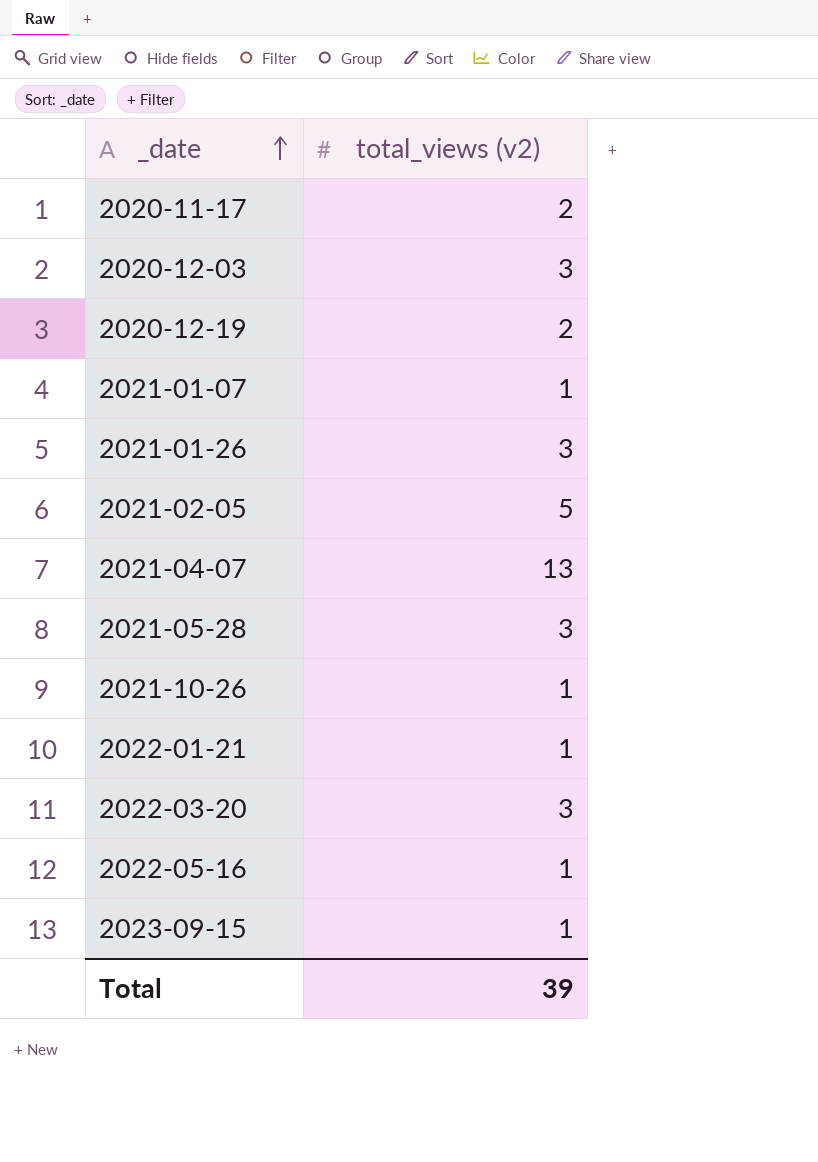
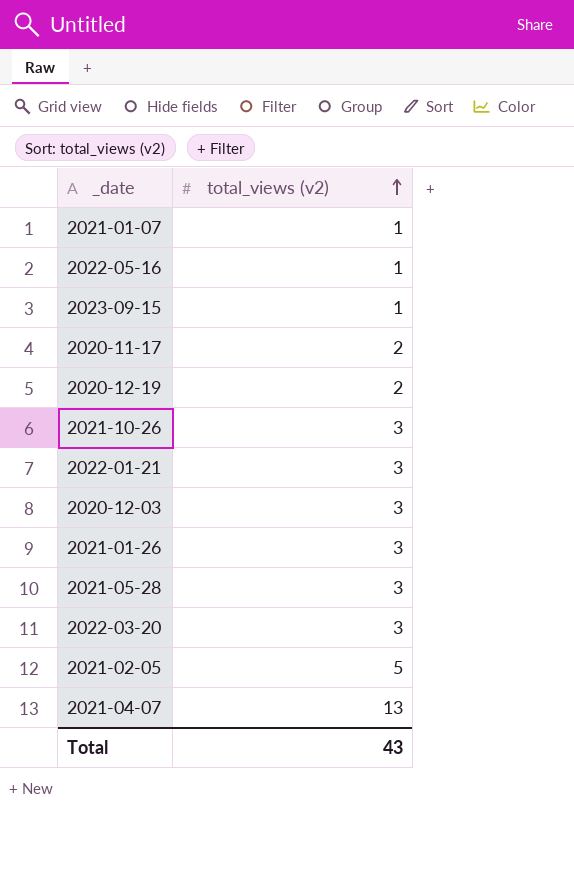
row order: _date ascending -> total_views (v2) ascending
2021-10-26 | total_views (v2): 1 -> 3
2022-01-21 | total_views (v2): 1 -> 3
Total | total_views (v2): 39 -> 43

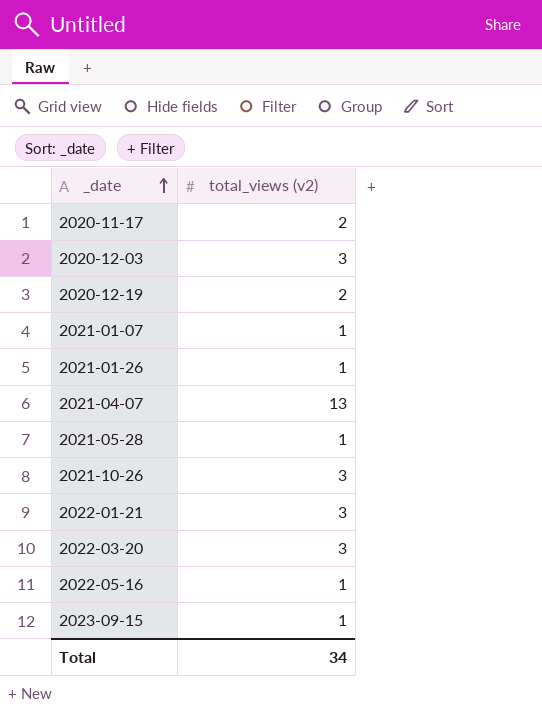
row order: total_views (v2) ascending -> _date ascending
row 2021-02-05: 5 -> none
2021-01-26 | total_views (v2): 3 -> 1
2021-05-28 | total_views (v2): 3 -> 1
Total | total_views (v2): 43 -> 34

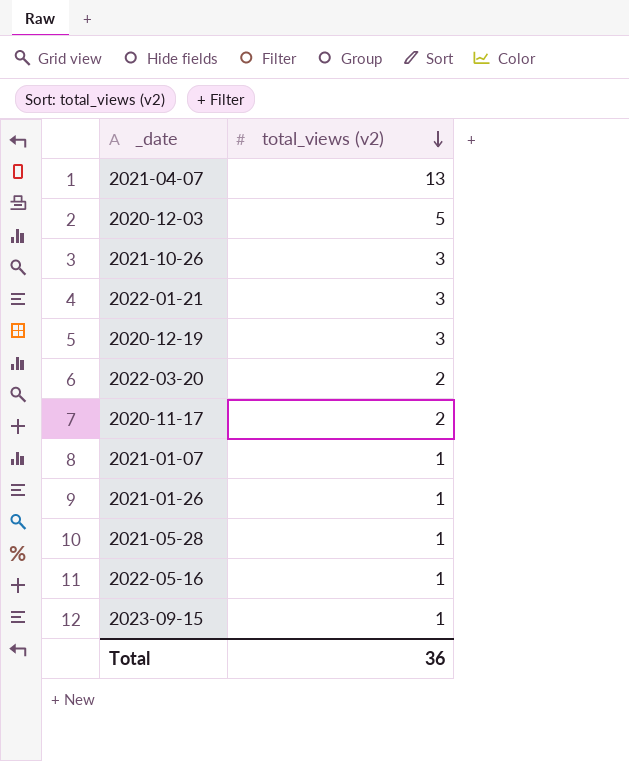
row order: _date ascending -> total_views (v2) descending
2020-12-03 | total_views (v2): 3 -> 5
2020-12-19 | total_views (v2): 2 -> 3
2022-03-20 | total_views (v2): 3 -> 2
Total | total_views (v2): 34 -> 36

